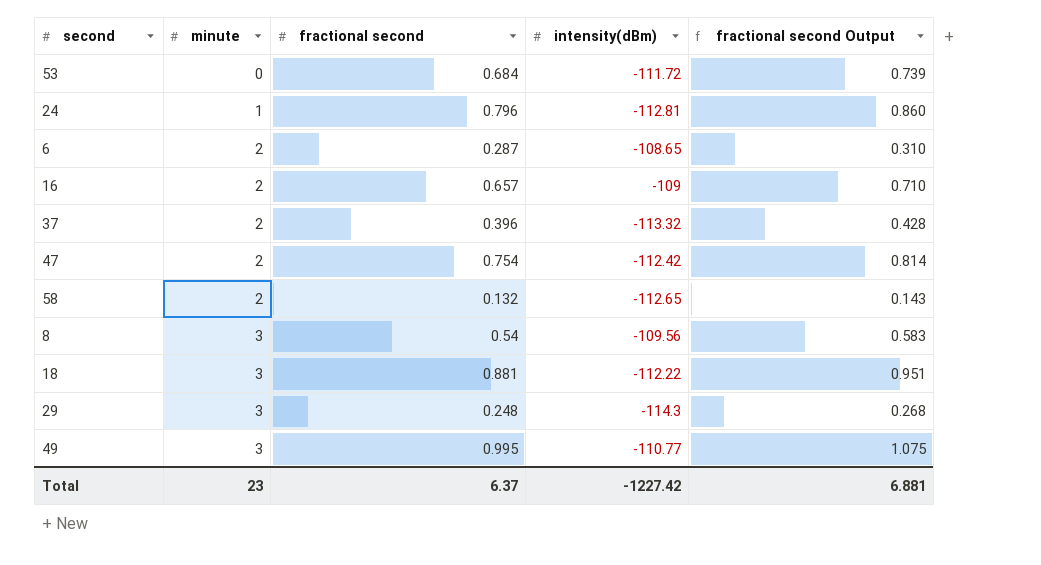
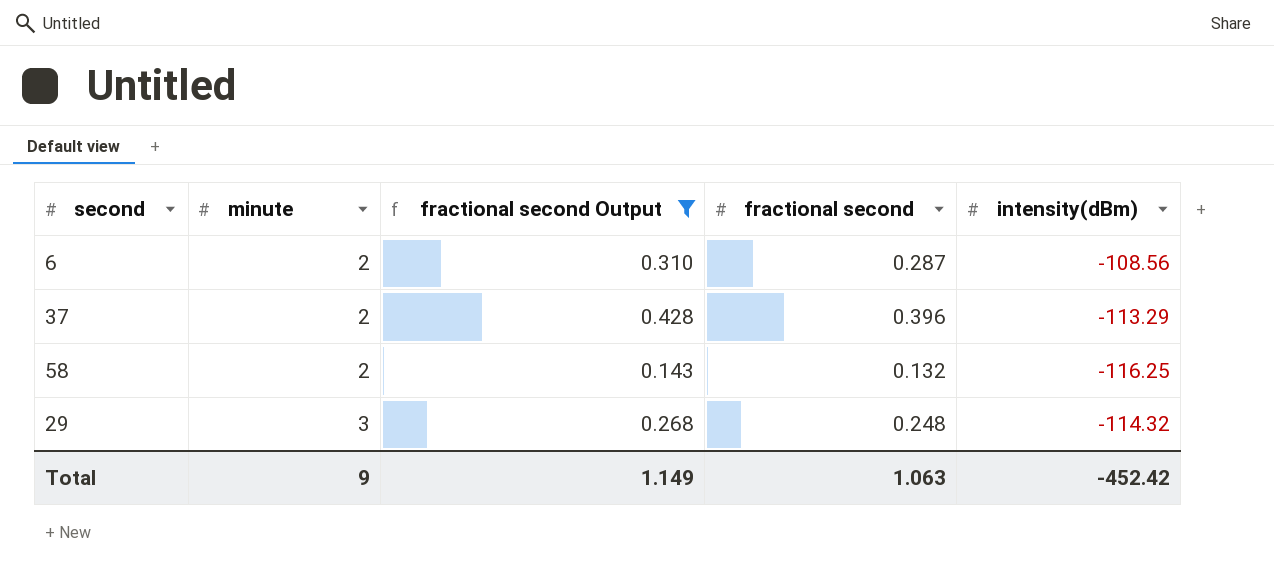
filter: none -> fractional second Output <= 0.428
column fractional second Output | position: 5 -> 3
6 | intensity(dBm): -108.65 -> -108.56
37 | intensity(dBm): -113.32 -> -113.29
58 | intensity(dBm): -112.65 -> -116.25
29 | intensity(dBm): -114.3 -> -114.32
Total | minute: 23 -> 9
Total | fractional second Output: 6.881 -> 1.149
Total | fractional second: 6.37 -> 1.063
Total | intensity(dBm): -1227.42 -> -452.42

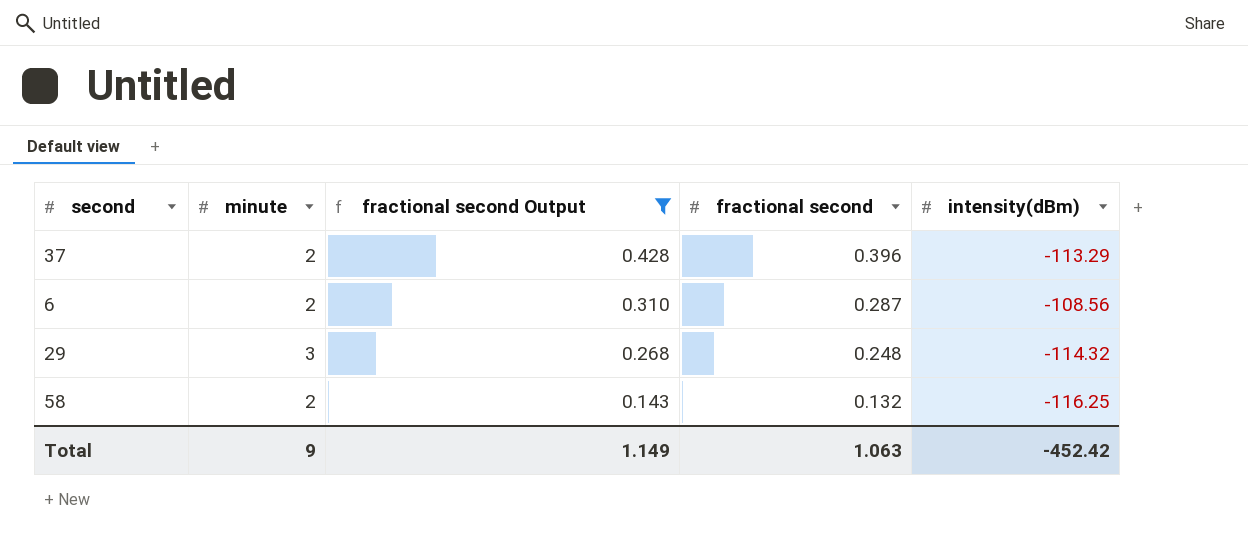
row order: minute ascending -> fractional second Output descending

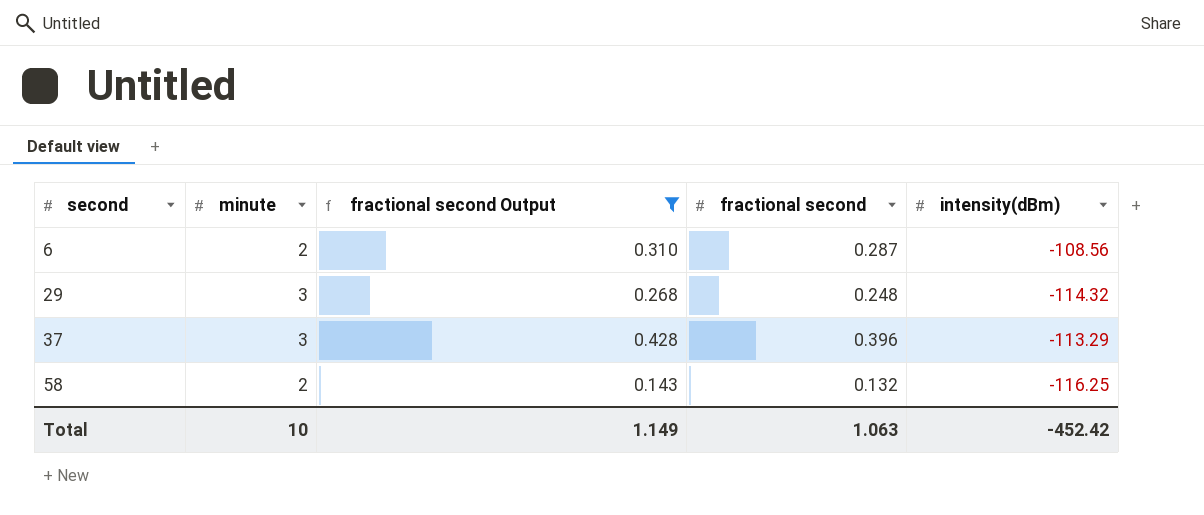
row order: fractional second Output descending -> second ascending
37 | minute: 2 -> 3
Total | minute: 9 -> 10

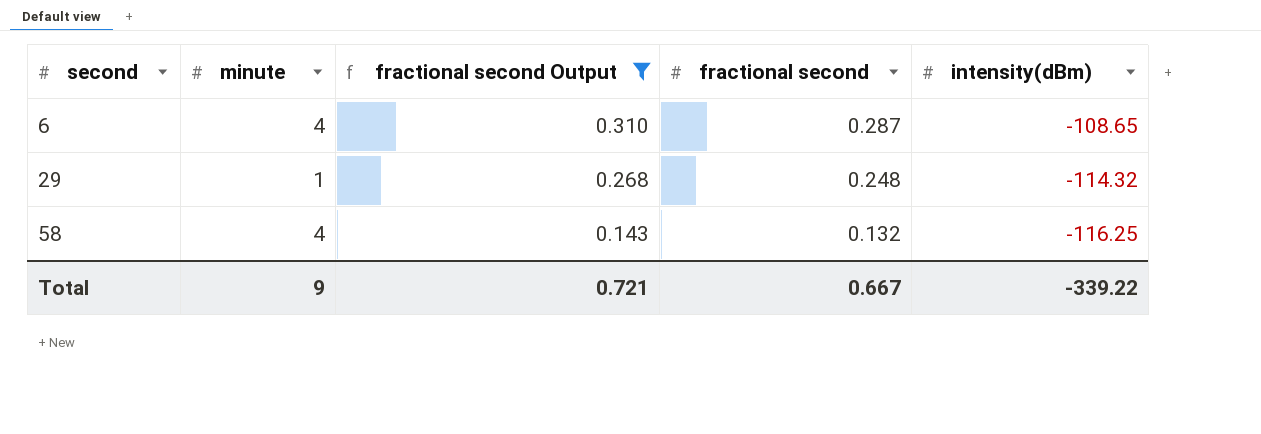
row 37: 3 | 0.428 | 0.396 | -113.29 -> none
6 | minute: 2 -> 4
6 | intensity(dBm): -108.56 -> -108.65
29 | minute: 3 -> 1
58 | minute: 2 -> 4
Total | minute: 10 -> 9
Total | fractional second Output: 1.149 -> 0.721
Total | fractional second: 1.063 -> 0.667
Total | intensity(dBm): -452.42 -> -339.22

